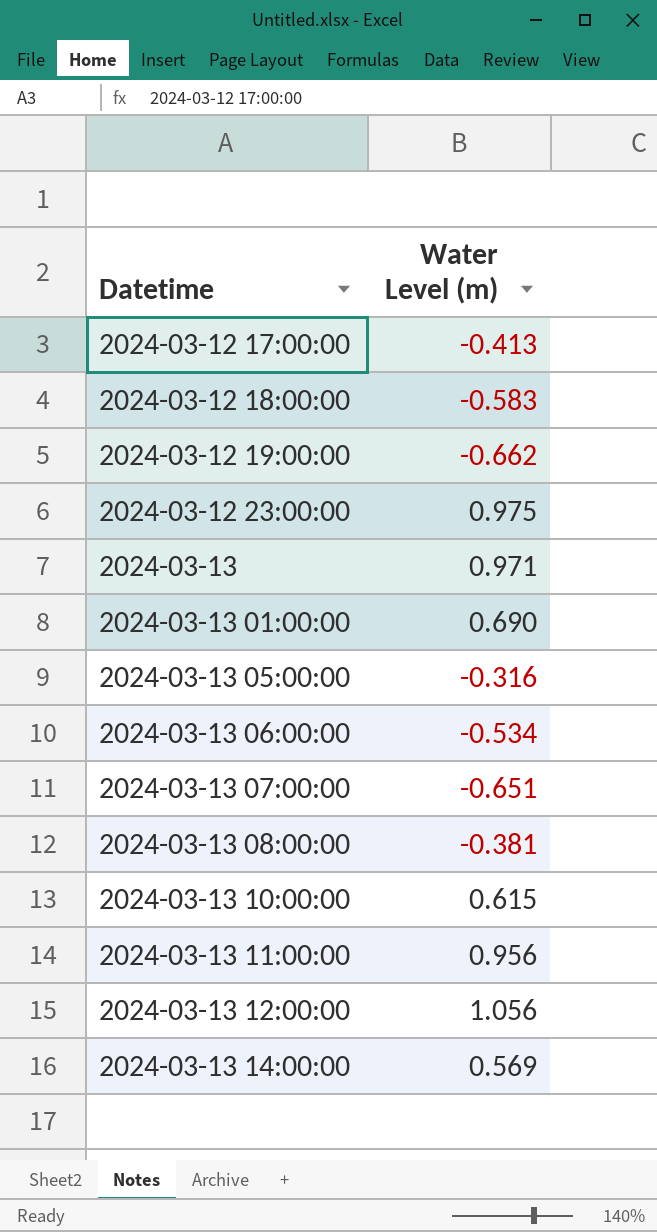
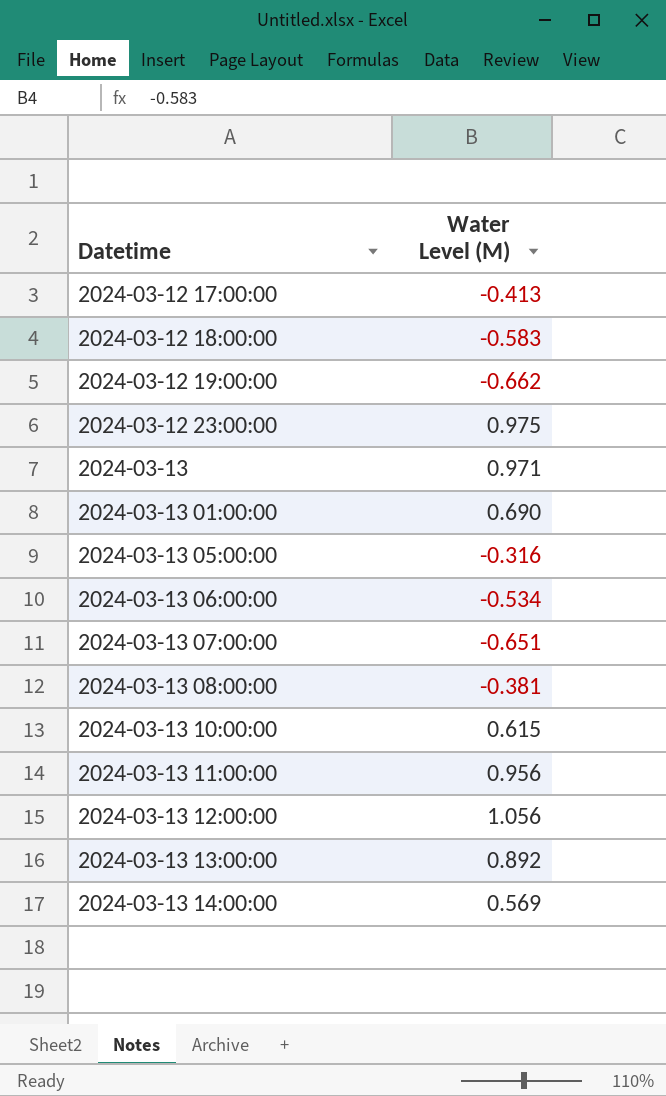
column name: Water Level (m) -> Water Level (M)
row 2024-03-13 13:00:00: none -> 0.892

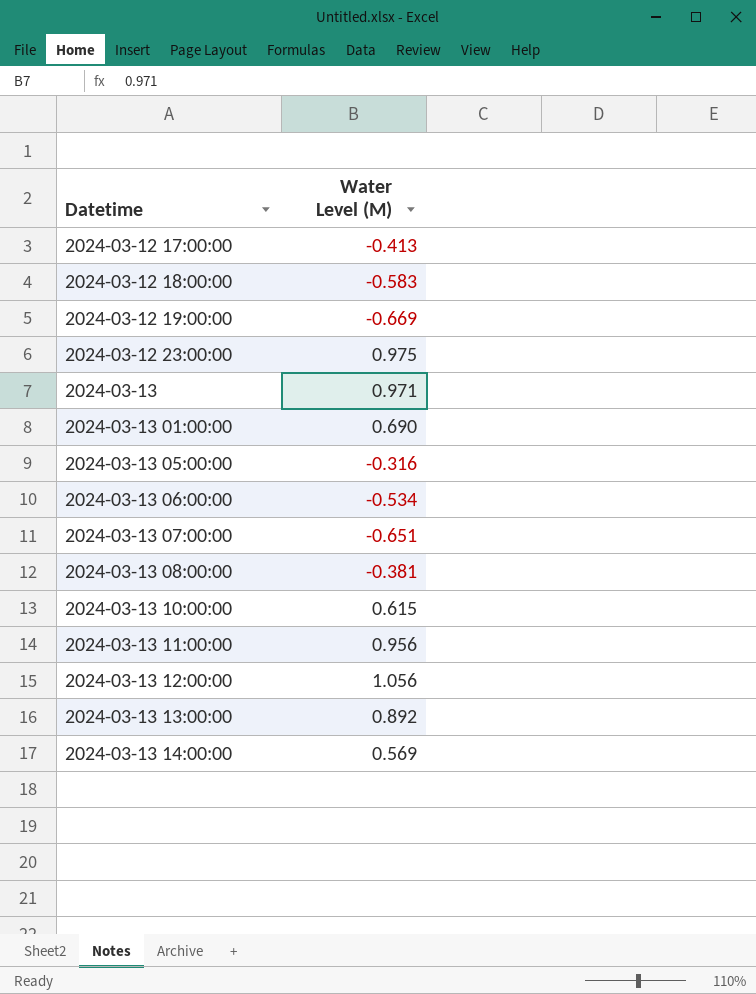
2024-03-12 19:00:00 | Water Level (M): -0.662 -> -0.669

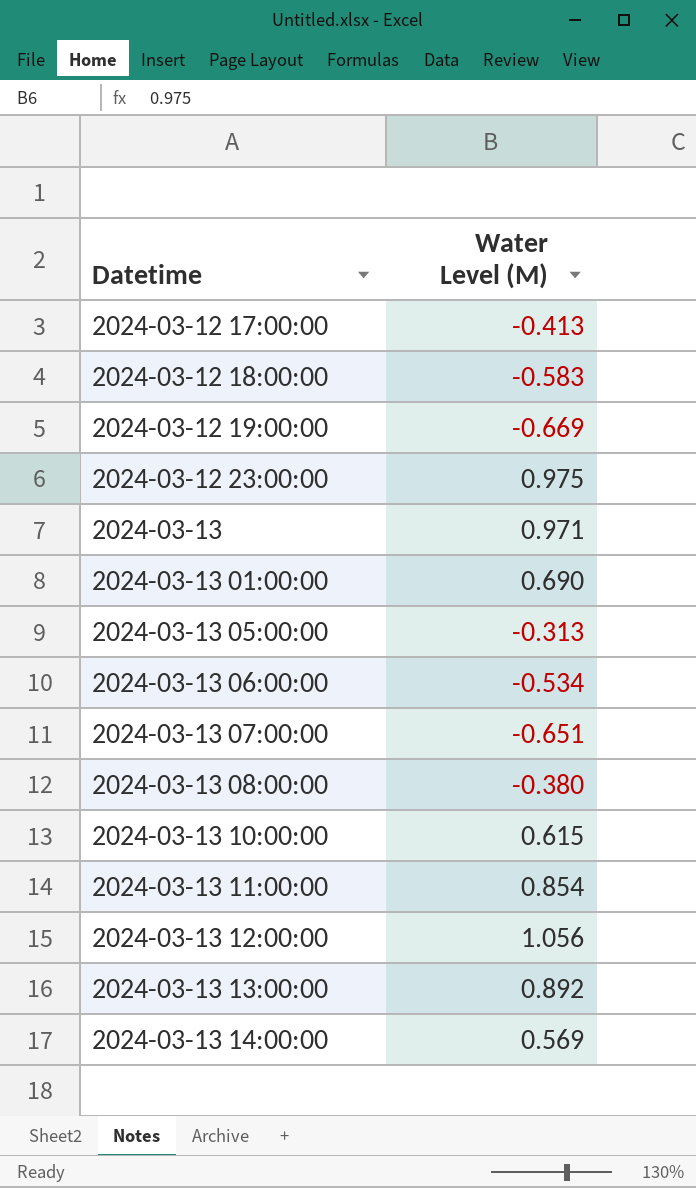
2024-03-13 05:00:00 | Water Level (M): -0.316 -> -0.313
2024-03-13 08:00:00 | Water Level (M): -0.381 -> -0.380
2024-03-13 11:00:00 | Water Level (M): 0.956 -> 0.854

